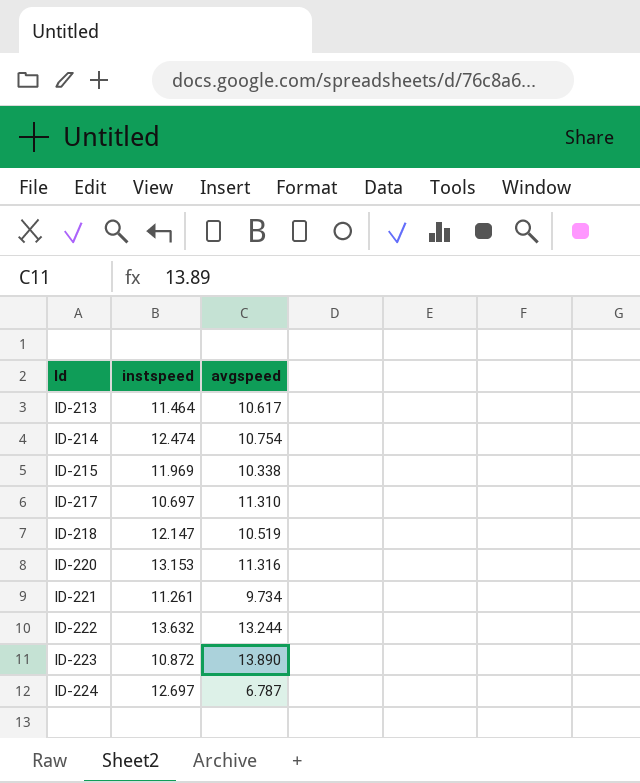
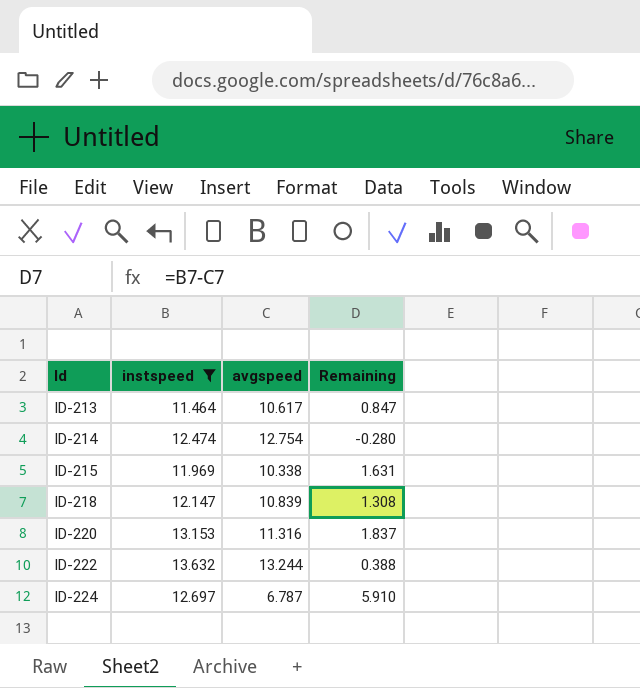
filter: none -> instspeed >= 11.464
column Remaining | formula: none -> [instspeed] - [avgspeed]
ID-214 | avgspeed: 10.754 -> 12.754
ID-218 | avgspeed: 10.519 -> 10.839

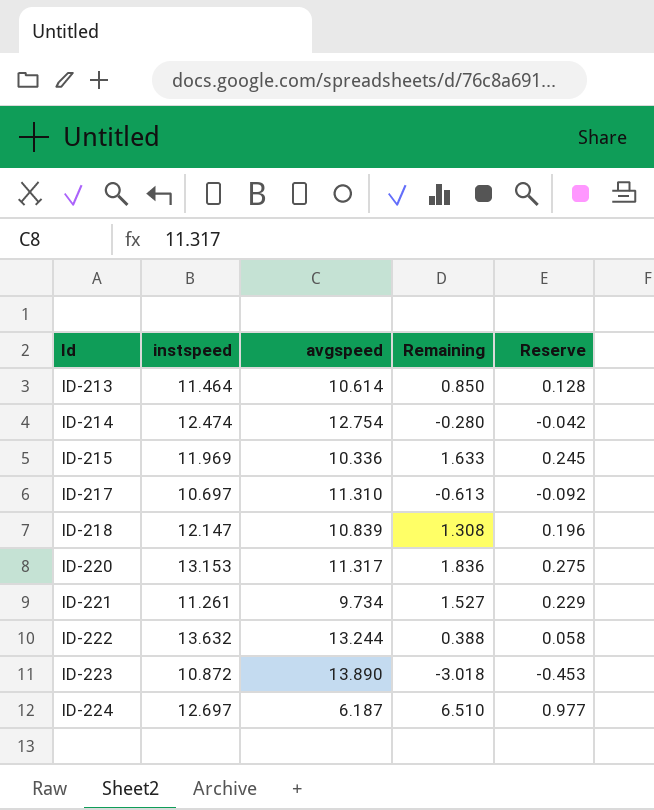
filter: instspeed >= 11.464 -> none
column Reserve | formula: none -> [Remaining] * 0.15
ID-213 | avgspeed: 10.617 -> 10.614
ID-213 | Remaining: 0.847 -> 0.850
ID-215 | avgspeed: 10.338 -> 10.336
ID-215 | Remaining: 1.631 -> 1.633
ID-220 | avgspeed: 11.316 -> 11.317
ID-220 | Remaining: 1.837 -> 1.836
ID-224 | avgspeed: 6.787 -> 6.187
ID-224 | Remaining: 5.910 -> 6.510

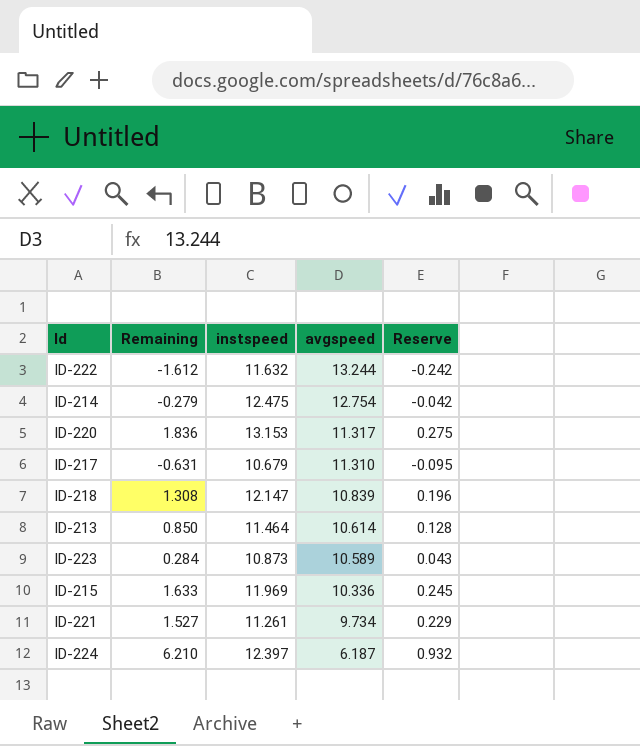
row order: Id ascending -> avgspeed descending
column Remaining | position: 4 -> 2
ID-222 | Remaining: 0.388 -> -1.612
ID-222 | instspeed: 13.632 -> 11.632
ID-222 | Reserve: 0.058 -> -0.242
ID-214 | Remaining: -0.280 -> -0.279
ID-214 | instspeed: 12.474 -> 12.475
ID-217 | Remaining: -0.613 -> -0.631
ID-217 | instspeed: 10.697 -> 10.679
ID-217 | Reserve: -0.092 -> -0.095
ID-223 | Remaining: -3.018 -> 0.284
ID-223 | instspeed: 10.872 -> 10.873
ID-223 | avgspeed: 13.890 -> 10.589
ID-223 | Reserve: -0.453 -> 0.043
ID-224 | Remaining: 6.510 -> 6.210
ID-224 | instspeed: 12.697 -> 12.397
ID-224 | Reserve: 0.977 -> 0.932

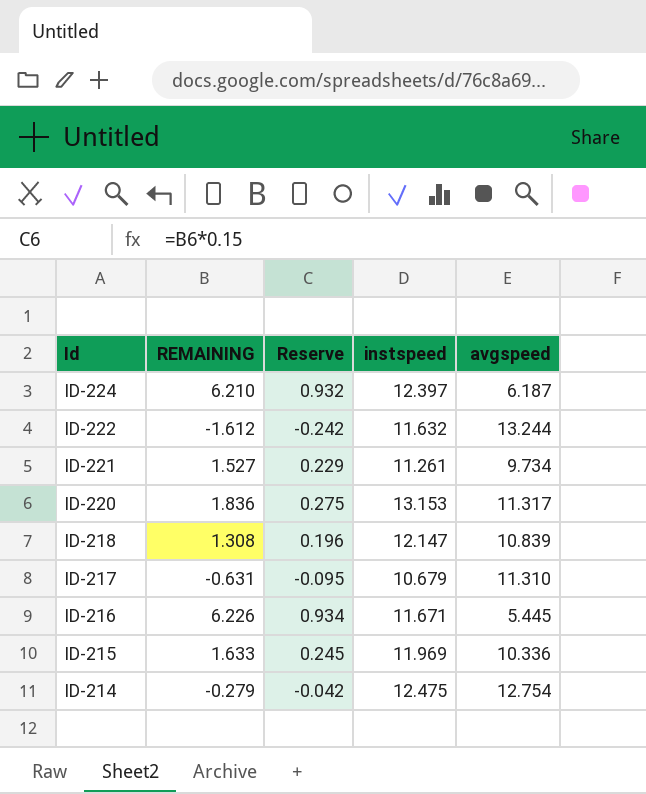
row order: avgspeed descending -> Id descending
column name: Remaining -> REMAINING
column Reserve | position: 5 -> 3
row ID-213: 0.850 | 11.464 | 10.614 | 0.128 -> none
row ID-223: 0.284 | 10.873 | 10.589 | 0.043 -> none
row ID-216: none -> 6.226 | 0.934 | 11.671 | 5.445

